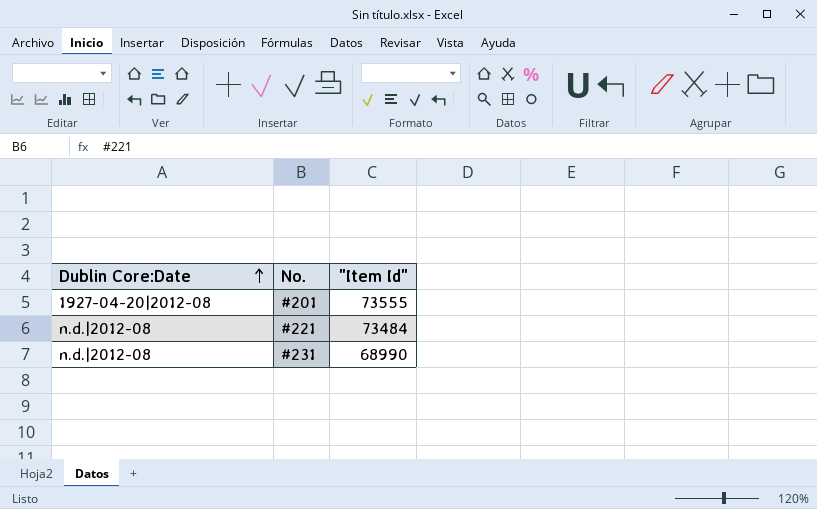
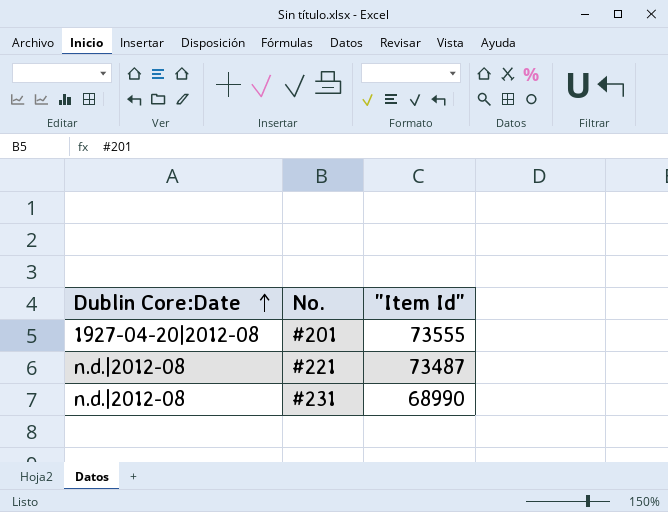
#221 | "Item Id": 73484 -> 73487

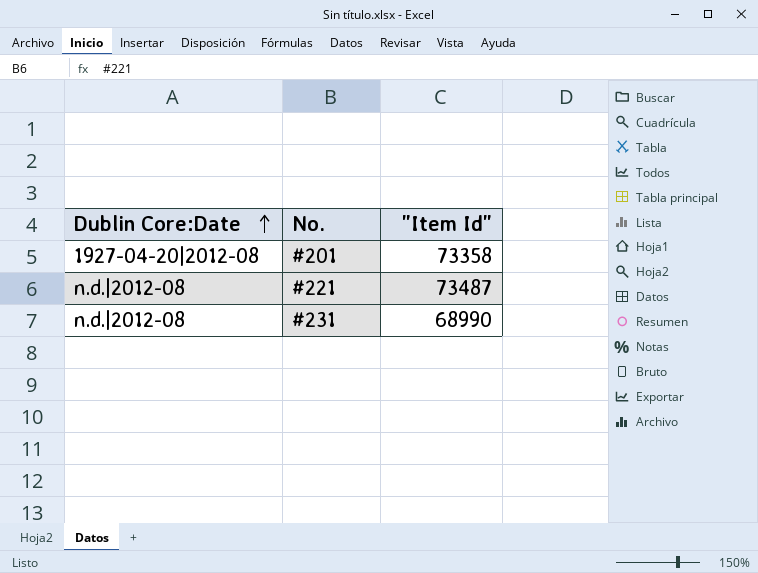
#201 | "Item Id": 73555 -> 73358

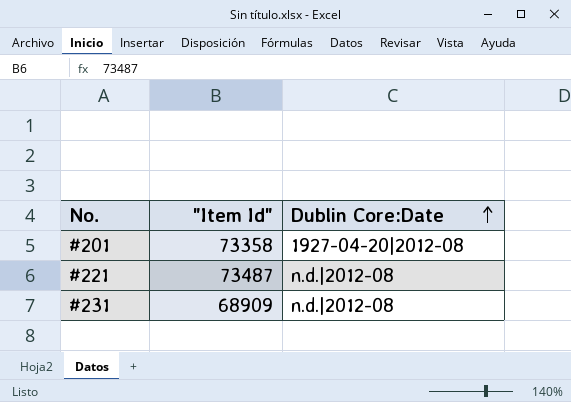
column Dublin Core:Date | position: 1 -> 3
#231 | "Item Id": 68990 -> 68909

